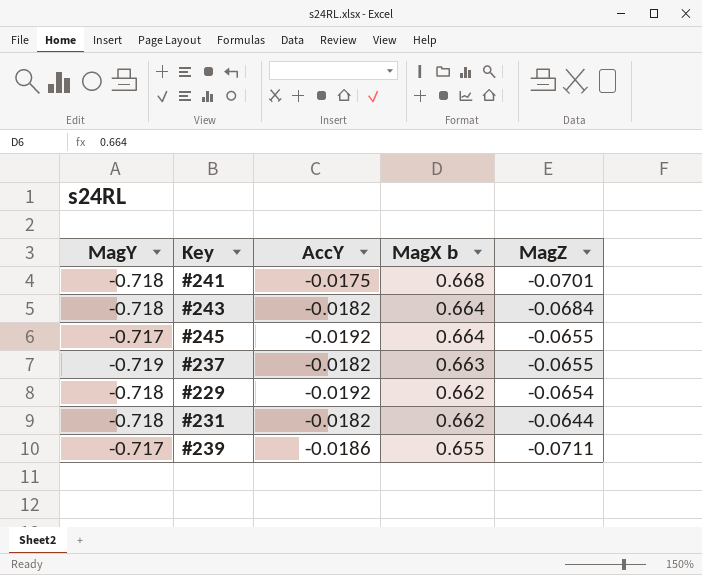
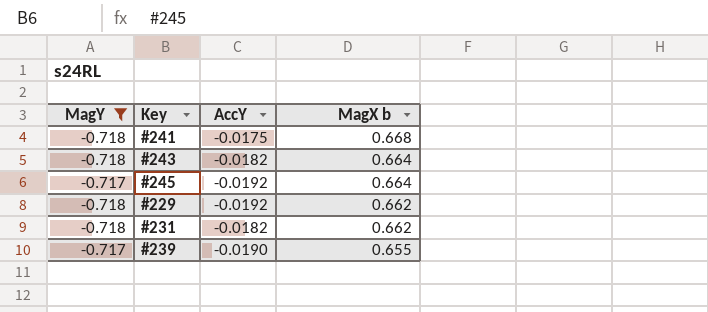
filter: none -> MagY != -0.719
column MagZ | position: 5 -> none
#239 | AccY: -0.0186 -> -0.0190

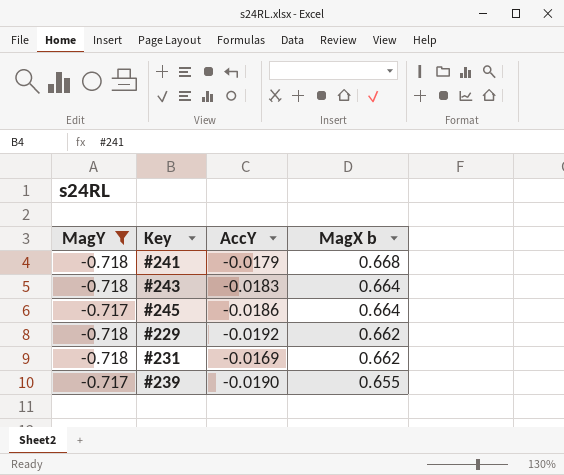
#241 | AccY: -0.0175 -> -0.0179
#243 | AccY: -0.0182 -> -0.0183
#245 | AccY: -0.0192 -> -0.0186
#231 | AccY: -0.0182 -> -0.0169

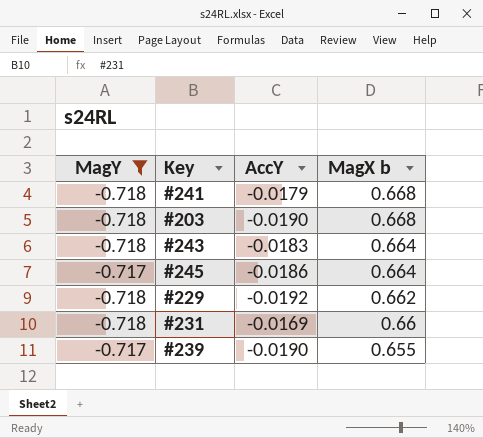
row #203: none -> -0.718 | -0.0190 | 0.668
#231 | MagX b: 0.662 -> 0.66

